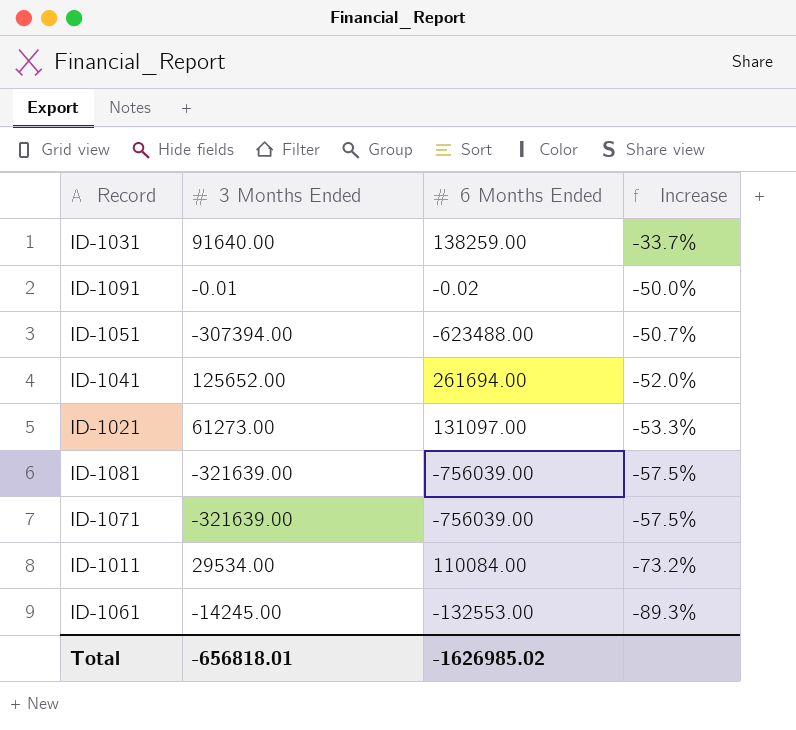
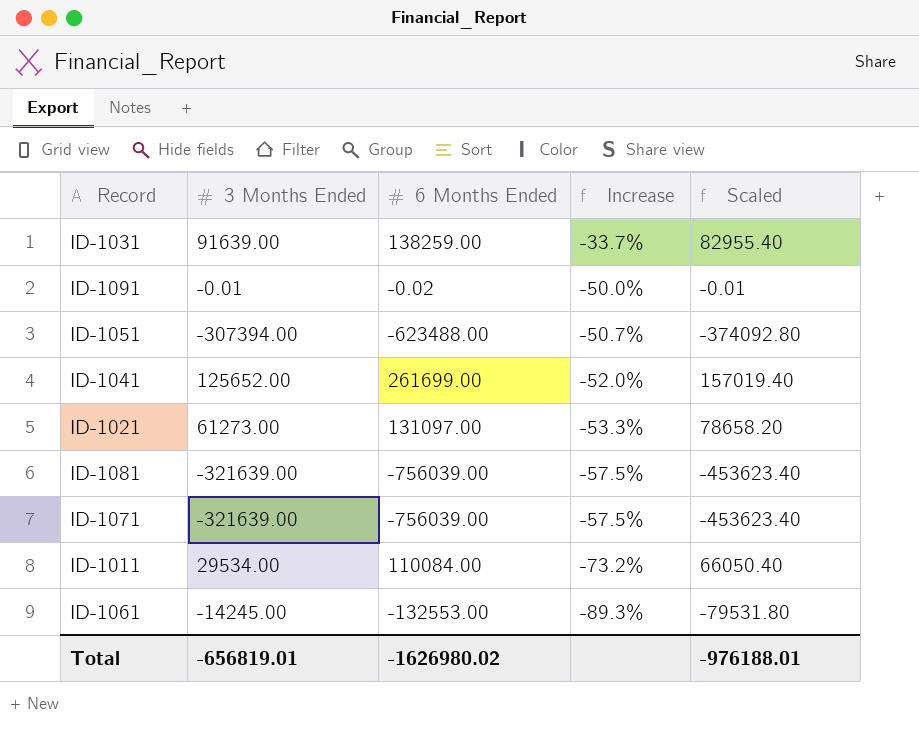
column Scaled | formula: none -> [6 Months Ended] * 0.6
ID-1031 | 3 Months Ended: 91640.00 -> 91639.00
ID-1041 | 6 Months Ended: 261694.00 -> 261699.00
Total | 3 Months Ended: -656818.01 -> -656819.01
Total | 6 Months Ended: -1626985.02 -> -1626980.02

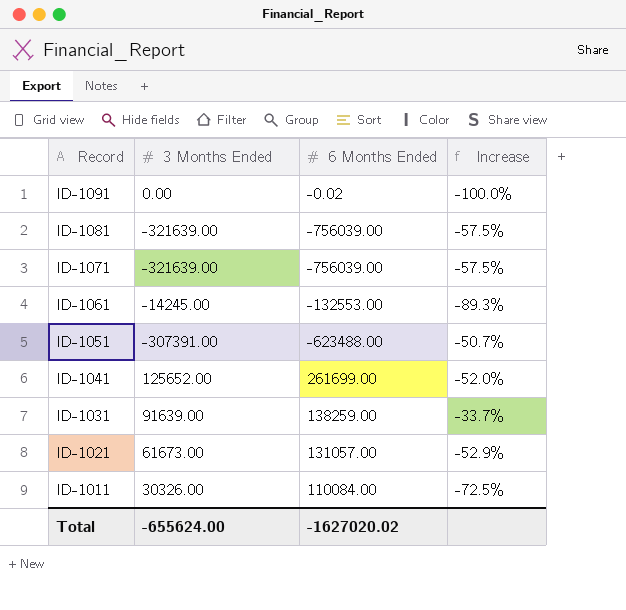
row order: Increase descending -> Record descending
column Scaled | formula: [6 Months Ended] * 0.6 -> none
ID-1091 | 3 Months Ended: -0.01 -> 0.00
ID-1091 | Increase: -50.0% -> -100.0%
ID-1051 | 3 Months Ended: -307394.00 -> -307391.00
ID-1021 | 3 Months Ended: 61273.00 -> 61673.00
ID-1021 | 6 Months Ended: 131097.00 -> 131057.00
ID-1021 | Increase: -53.3% -> -52.9%
ID-1011 | 3 Months Ended: 29534.00 -> 30326.00
ID-1011 | Increase: -73.2% -> -72.5%
Total | 3 Months Ended: -656819.01 -> -655624.00
Total | 6 Months Ended: -1626980.02 -> -1627020.02

